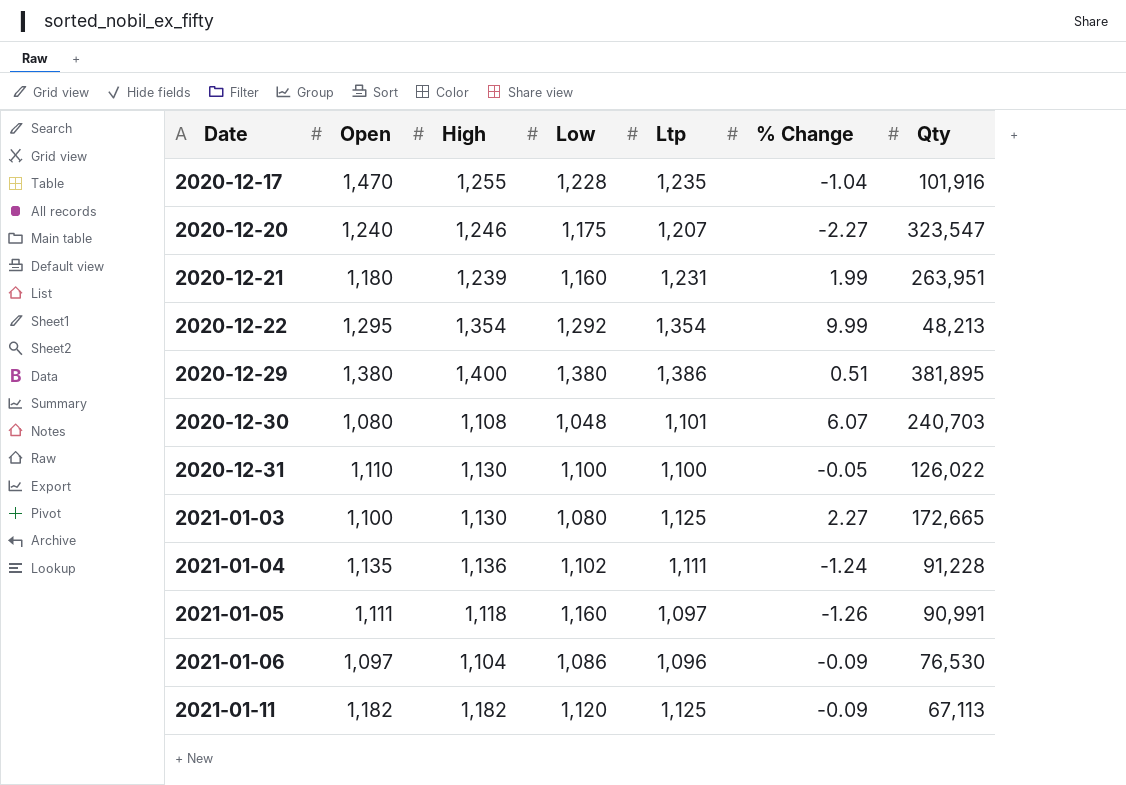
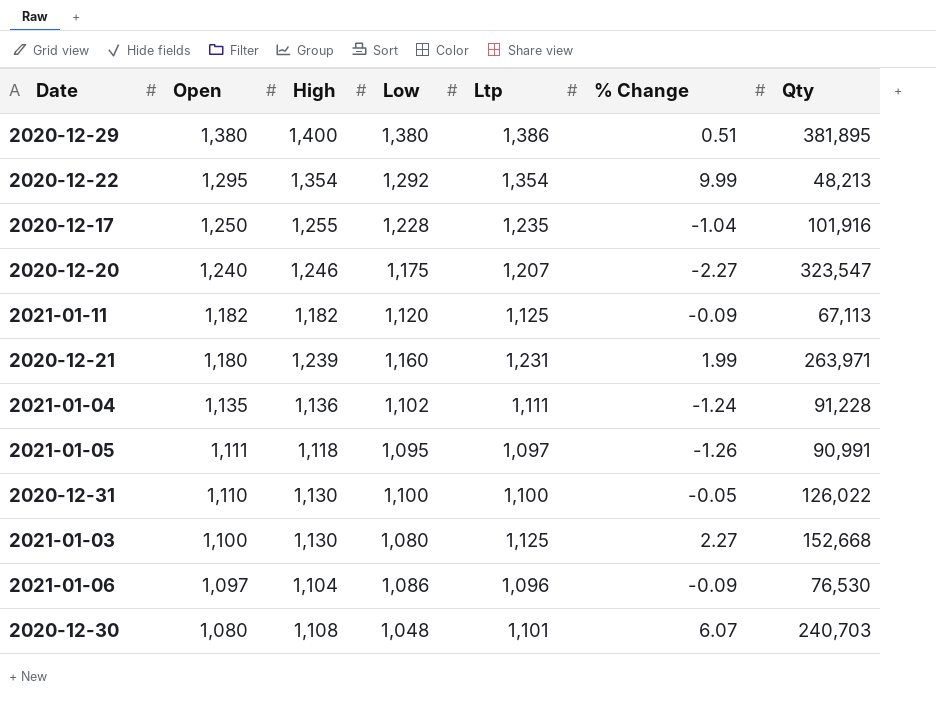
row order: Date ascending -> Open descending
2020-12-17 | Open: 1,470 -> 1,250
2020-12-21 | Qty: 263,951 -> 263,971
2021-01-05 | Low: 1,160 -> 1,095
2021-01-03 | Qty: 172,665 -> 152,668

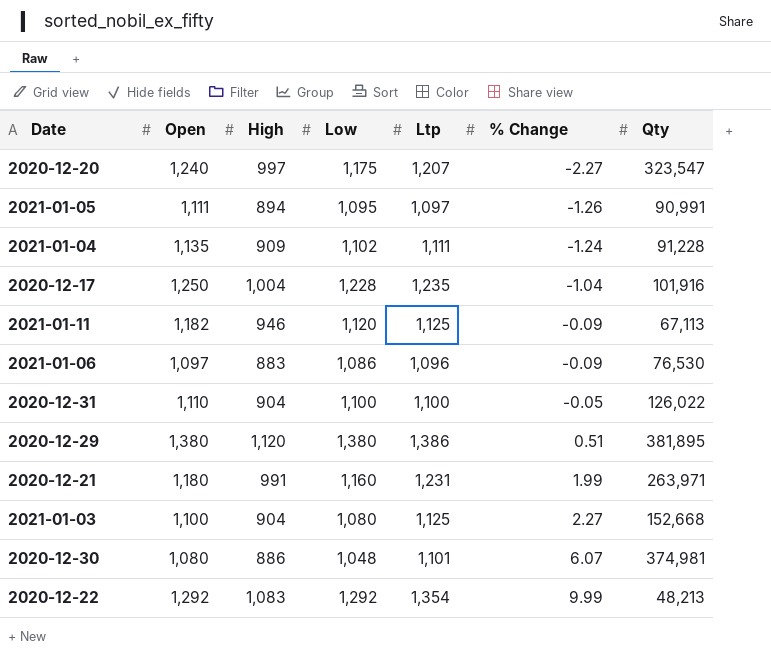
row order: Open descending -> % Change ascending
2020-12-20 | High: 1,246 -> 997
2021-01-05 | High: 1,118 -> 894
2021-01-04 | High: 1,136 -> 909
2020-12-17 | High: 1,255 -> 1,004
2021-01-11 | High: 1,182 -> 946
2021-01-06 | High: 1,104 -> 883
2020-12-31 | High: 1,130 -> 904
2020-12-29 | High: 1,400 -> 1,120
2020-12-21 | High: 1,239 -> 991
2021-01-03 | High: 1,130 -> 904
2020-12-30 | High: 1,108 -> 886
2020-12-30 | Qty: 240,703 -> 374,981
2020-12-22 | Open: 1,295 -> 1,292
2020-12-22 | High: 1,354 -> 1,083

